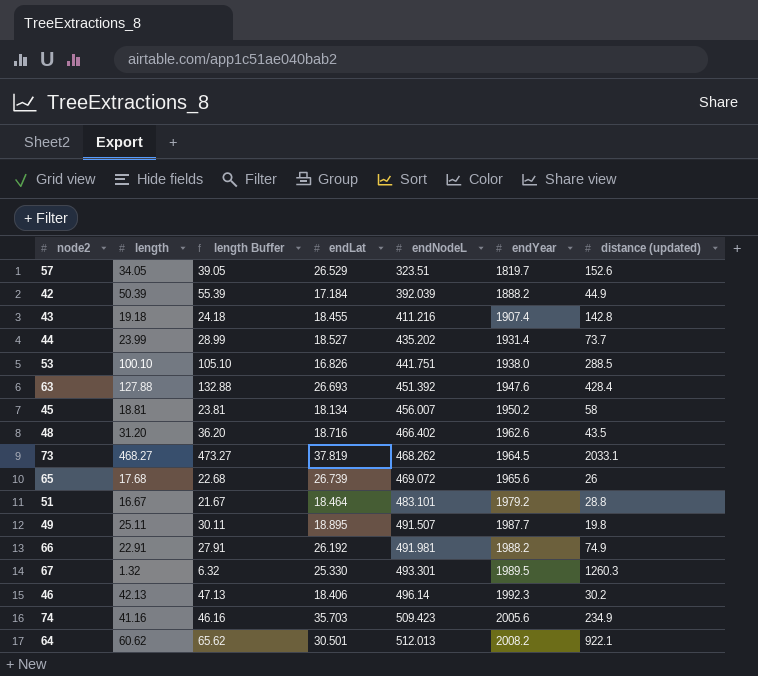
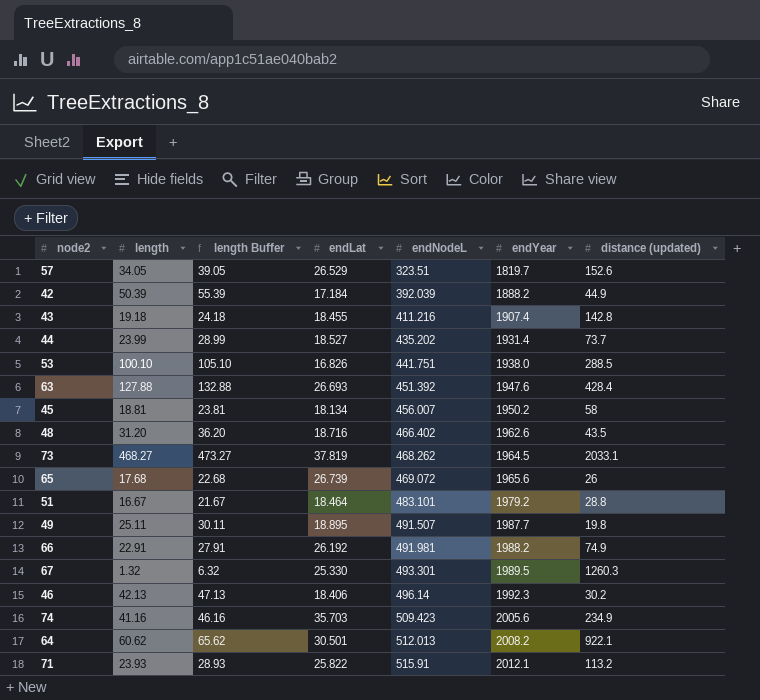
row 71: none -> 23.93 | 28.93 | 25.822 | 515.91 | 2012.1 | 113.2

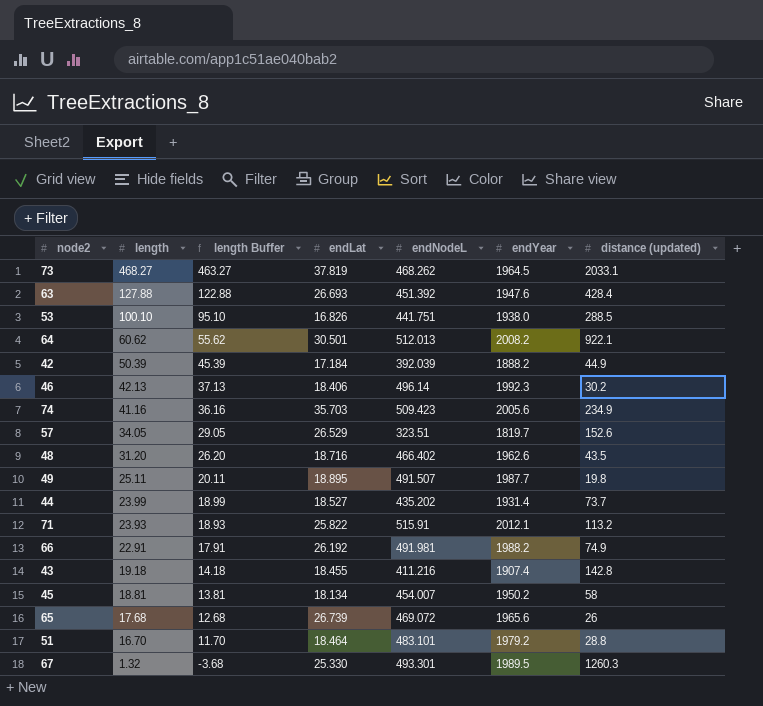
row order: endNodeL ascending -> length descending
column length Buffer | formula: [length] + 5 -> [length] - 5
45 | endNodeL: 456.007 -> 454.007
51 | length: 16.67 -> 16.70

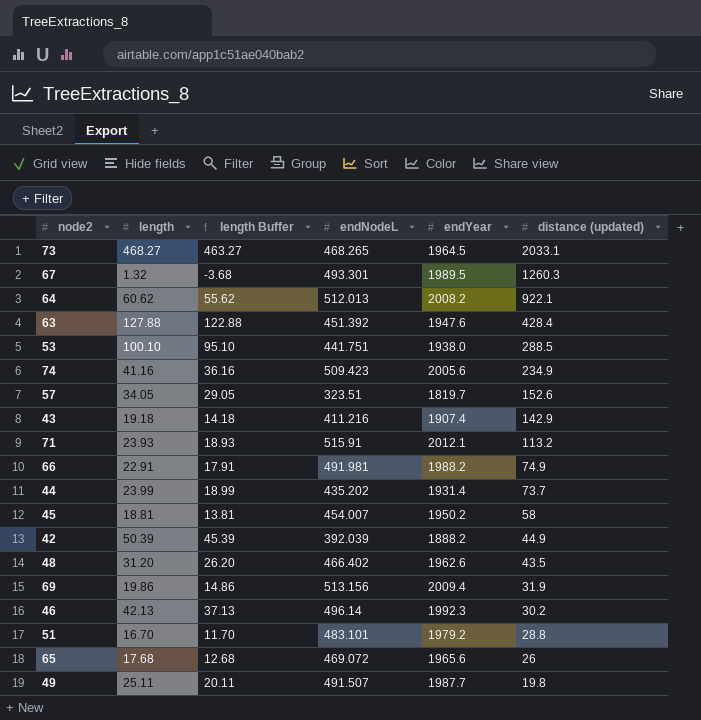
row order: length descending -> distance (updated) descending
column endLat | position: 4 -> none
73 | endNodeL: 468.262 -> 468.265
43 | distance (updated): 142.8 -> 142.9
row 69: none -> 19.86 | 14.86 | 513.156 | 2009.4 | 31.9

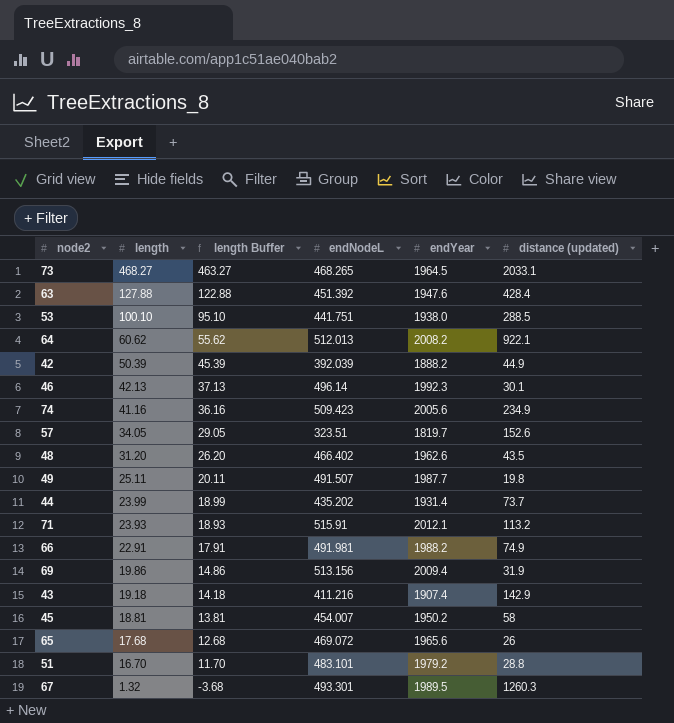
row order: distance (updated) descending -> length descending
46 | distance (updated): 30.2 -> 30.1

